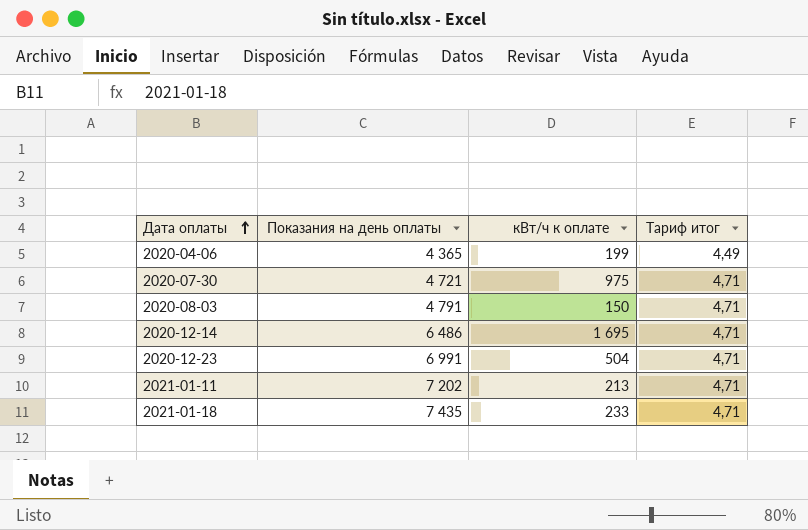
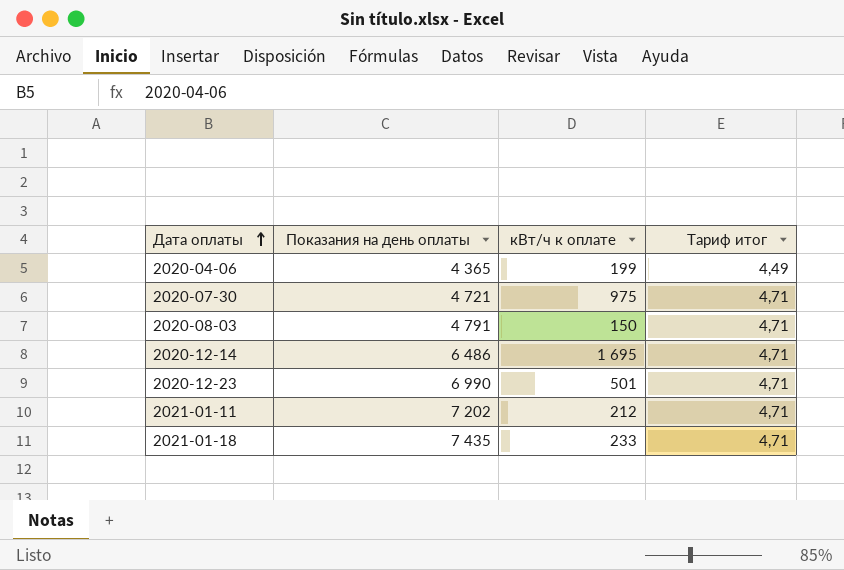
2020-12-23 | Показания на день оплаты: 6 991 -> 6 990
2020-12-23 | кВт/ч к оплате: 504 -> 501
2021-01-11 | кВт/ч к оплате: 213 -> 212

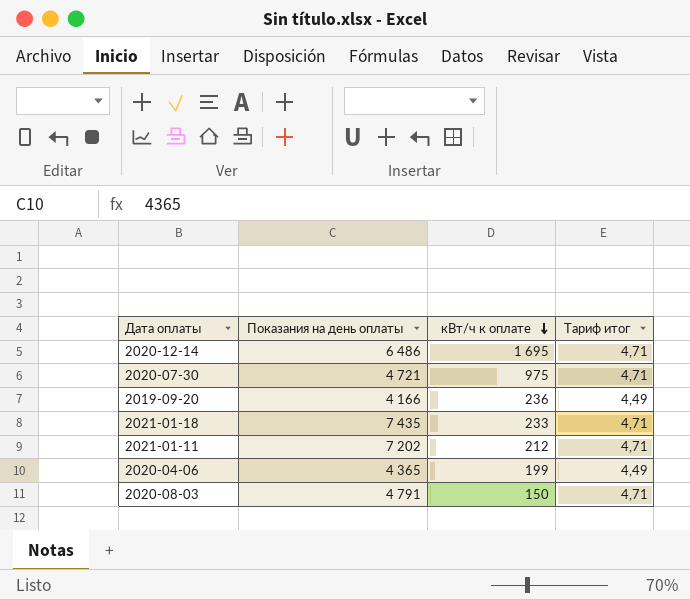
row order: Дата оплаты ascending -> кВт/ч к оплате descending
row 2020-12-23: 6 990 | 501 | 4,71 -> none
row 2019-09-20: none -> 4 166 | 236 | 4,49

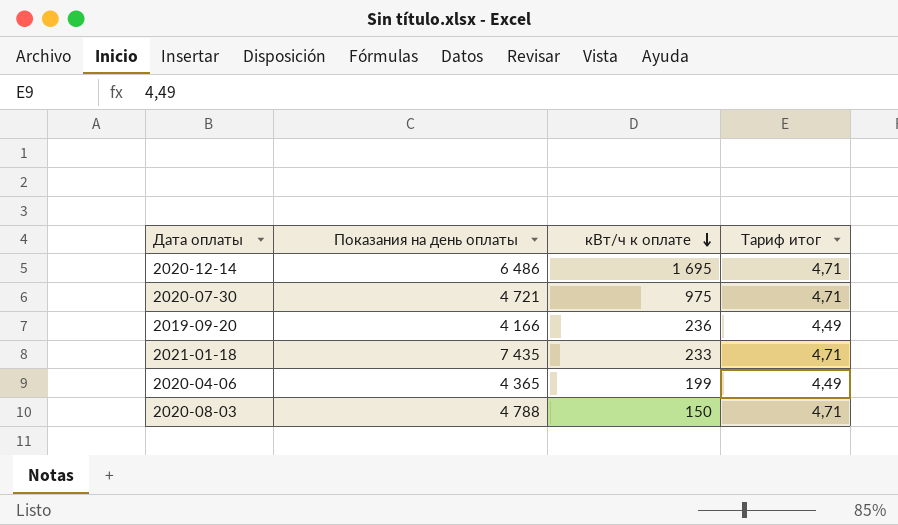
row 2021-01-11: 7 202 | 212 | 4,71 -> none
2020-08-03 | Показания на день оплаты: 4 791 -> 4 788

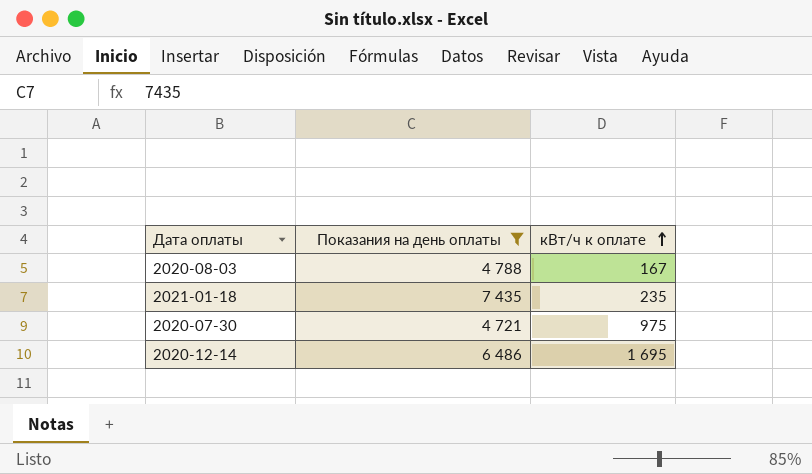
filter: none -> Показания на день оплаты >= 4 721
row order: кВт/ч к оплате descending -> кВт/ч к оплате ascending
column Тариф итог | position: 4 -> none
2020-08-03 | кВт/ч к оплате: 150 -> 167
2021-01-18 | кВт/ч к оплате: 233 -> 235

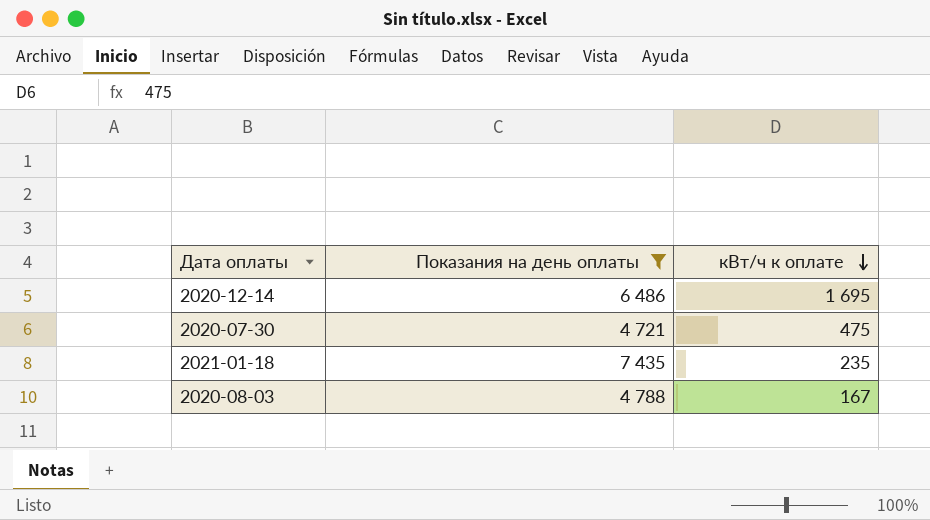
row order: кВт/ч к оплате ascending -> кВт/ч к оплате descending
2020-07-30 | кВт/ч к оплате: 975 -> 475

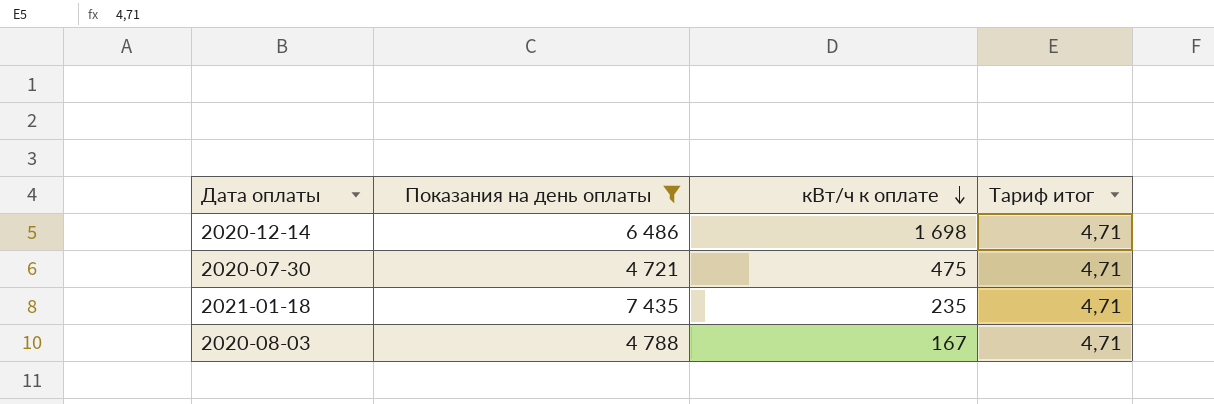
column Тариф итог | position: none -> 4
2020-12-14 | кВт/ч к оплате: 1 695 -> 1 698

